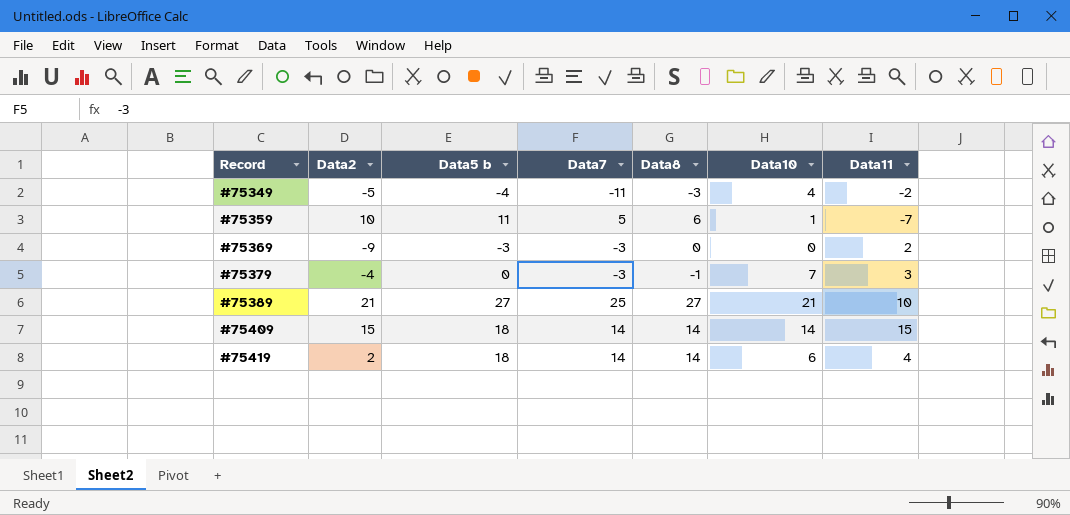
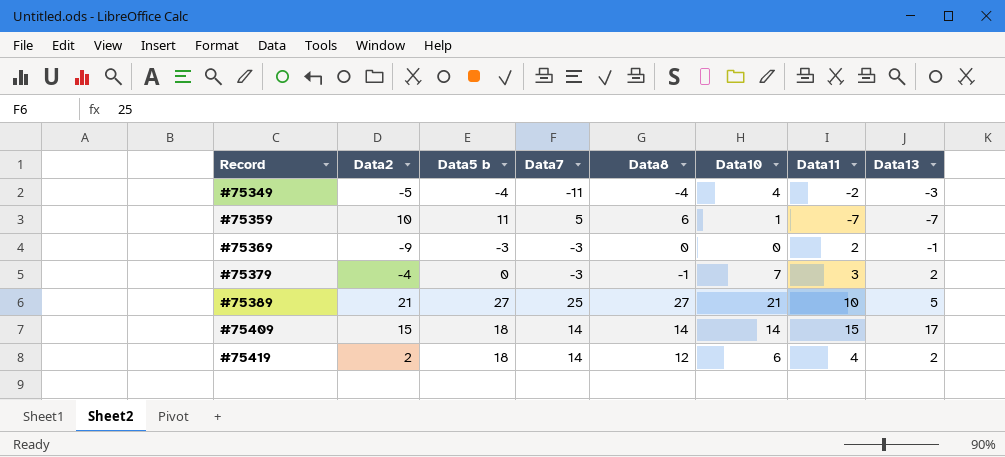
column Data13 | position: none -> 8
#75349 | Data8: -3 -> -4
#75419 | Data8: 14 -> 12

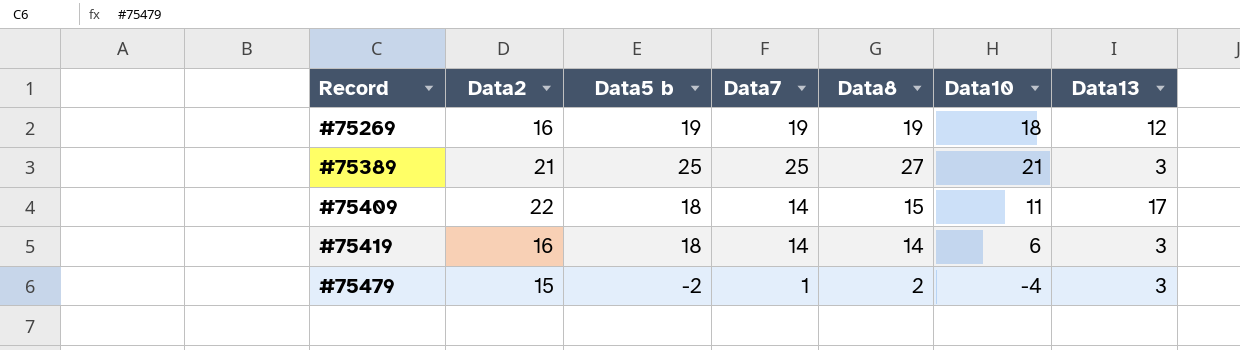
column Data11 | position: 7 -> none
row #75349: -5 | -4 | -11 | -4 | 4 | -2 | -3 -> none
row #75359: 10 | 11 | 5 | 6 | 1 | -7 | -7 -> none
row #75369: -9 | -3 | -3 | 0 | 0 | 2 | -1 -> none
row #75379: -4 | 0 | -3 | -1 | 7 | 3 | 2 -> none
row #75269: none -> 16 | 19 | 19 | 19 | 18 | 12
#75389 | Data5 b: 27 -> 25
#75389 | Data13: 5 -> 3
#75409 | Data2: 15 -> 22
#75409 | Data8: 14 -> 15
#75409 | Data10: 14 -> 11
#75419 | Data2: 2 -> 16
#75419 | Data8: 12 -> 14
#75419 | Data13: 2 -> 3
row #75479: none -> 15 | -2 | 1 | 2 | -4 | 3

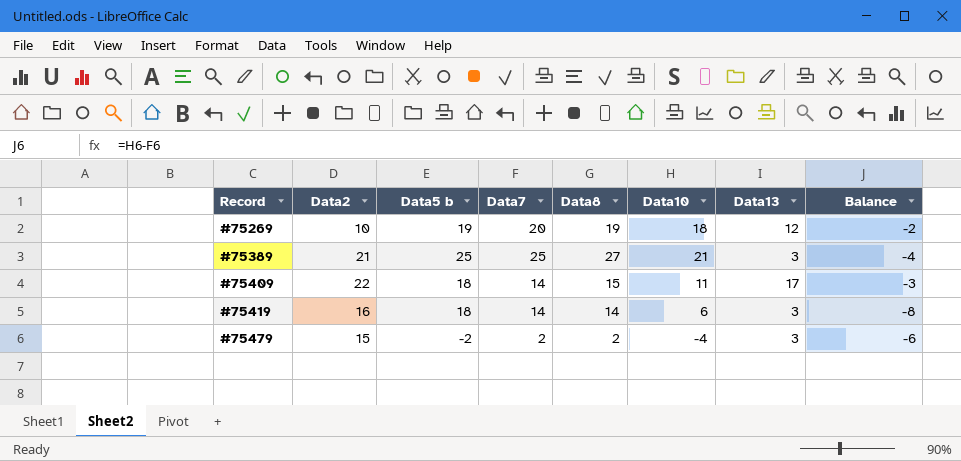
column Balance | formula: none -> [Data10] - [Data7]
#75269 | Data2: 16 -> 10
#75269 | Data7: 19 -> 20
#75479 | Data7: 1 -> 2

